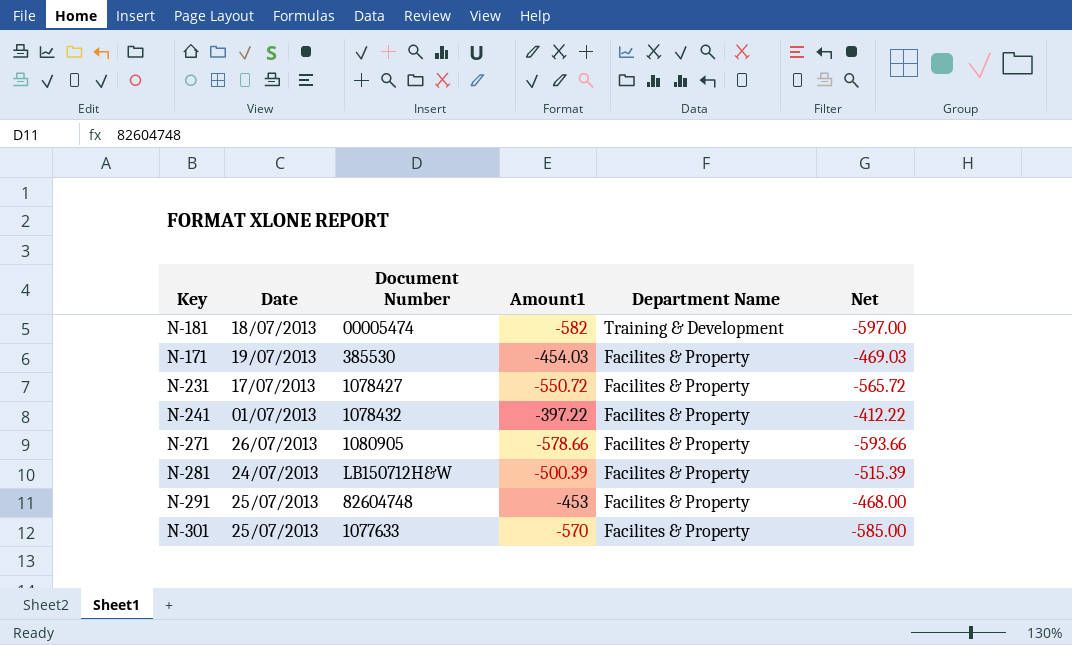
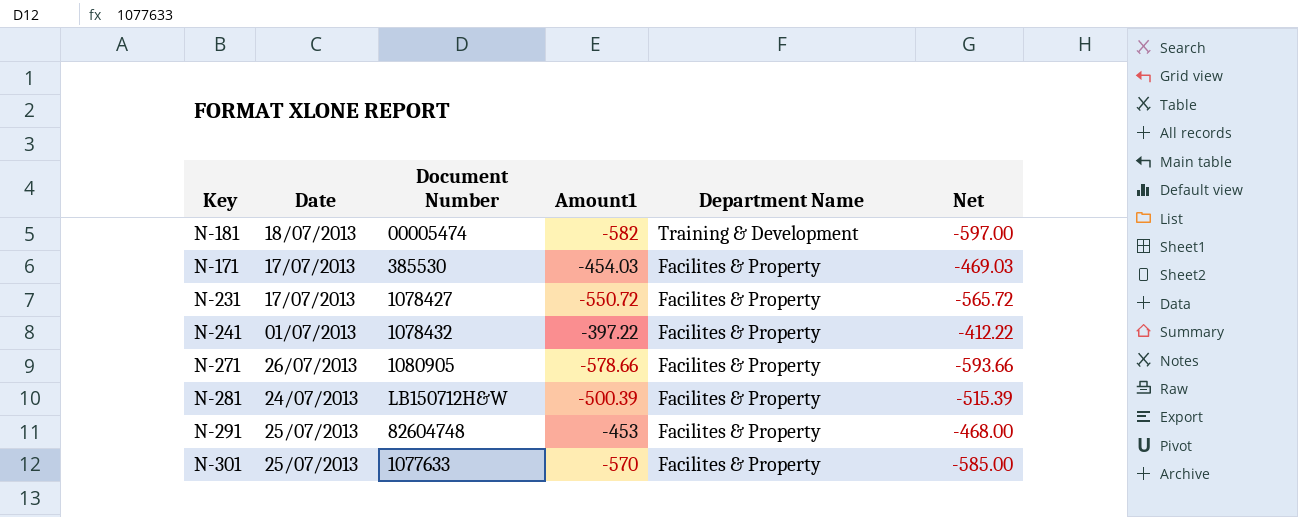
N-171 | Date: 19/07/2013 -> 17/07/2013

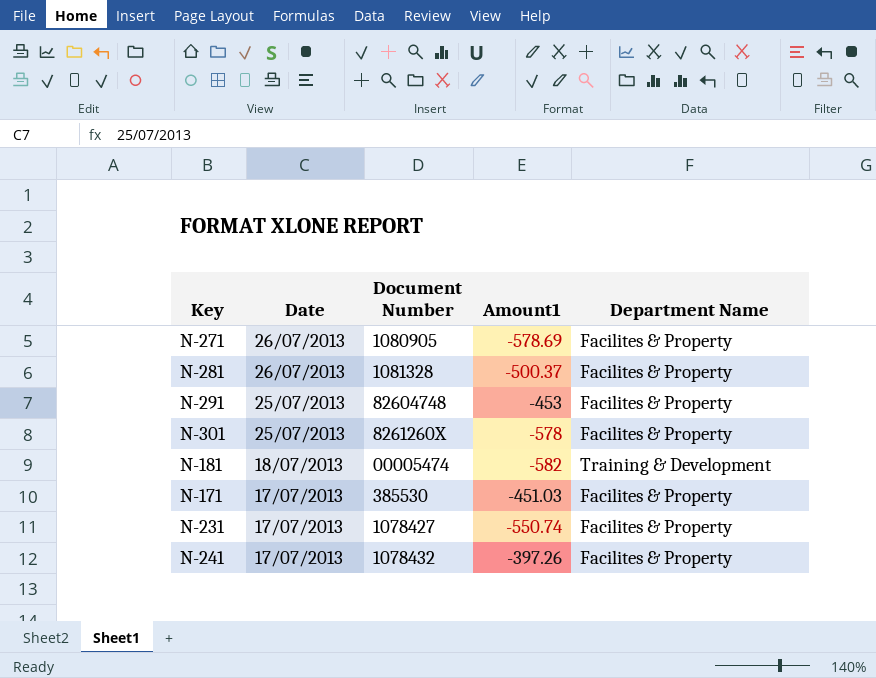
row order: Department Name descending -> Date descending
column Net | formula: [Amount1] - 15 -> none
N-271 | Amount1: -578.66 -> -578.69
N-281 | Date: 24/07/2013 -> 26/07/2013
N-281 | Document Number: LB150712H&W -> 1081328
N-281 | Amount1: -500.39 -> -500.37
N-301 | Document Number: 1077633 -> 8261260X
N-301 | Amount1: -570 -> -578
N-171 | Amount1: -454.03 -> -451.03
N-231 | Amount1: -550.72 -> -550.74
N-241 | Date: 01/07/2013 -> 17/07/2013
N-241 | Amount1: -397.22 -> -397.26

